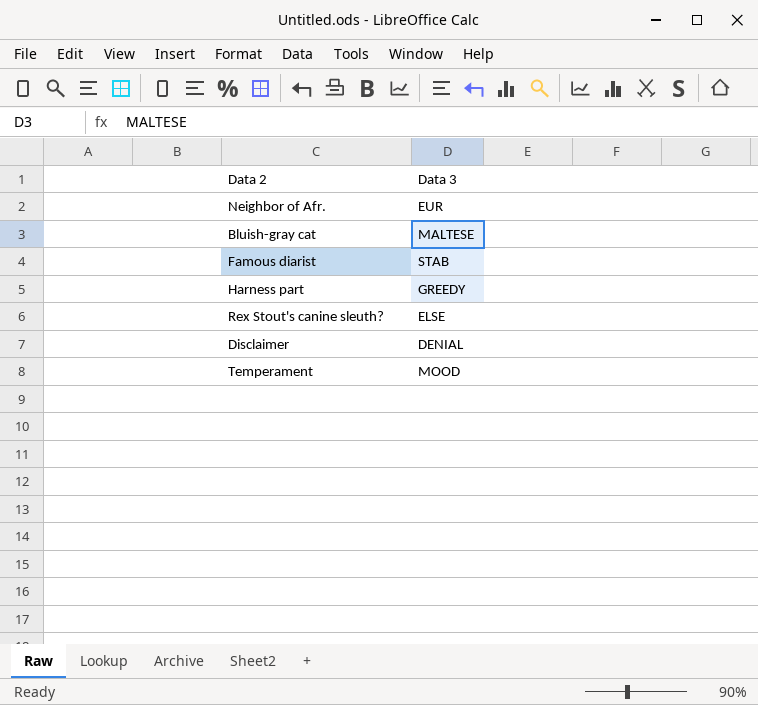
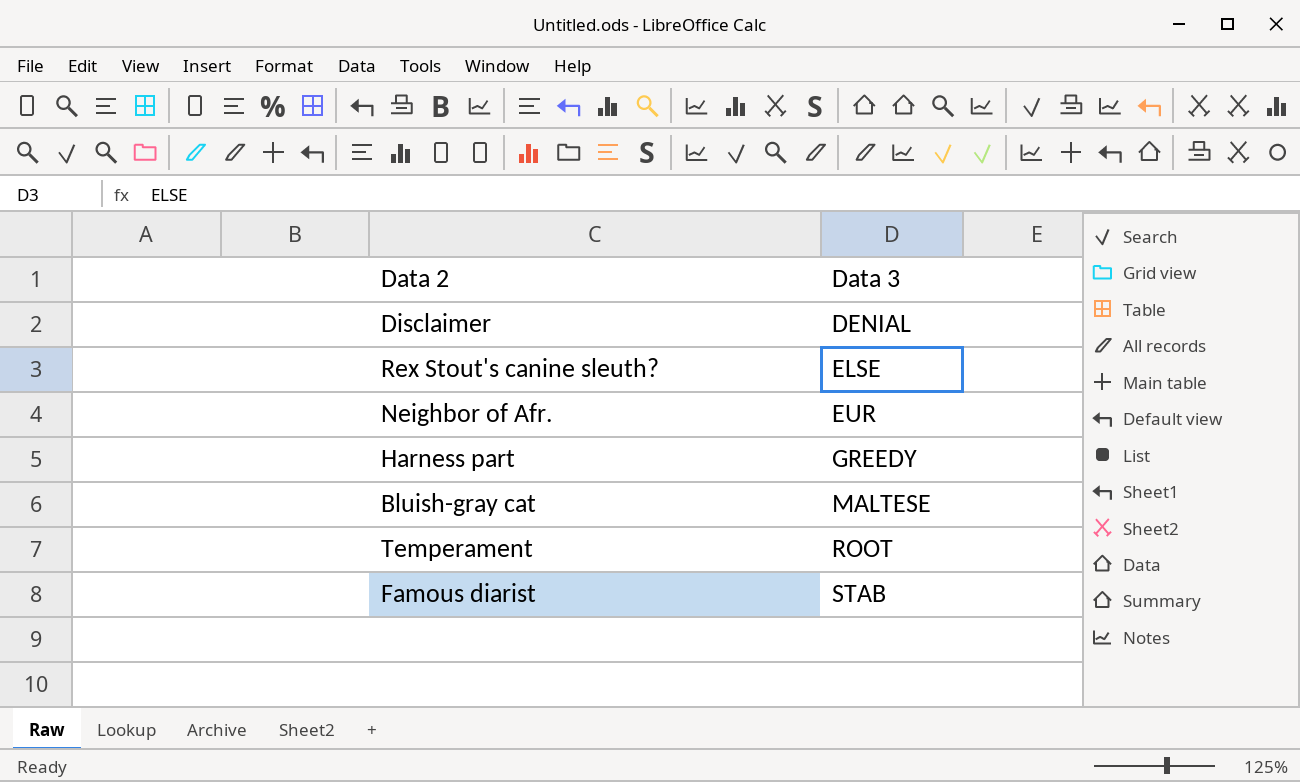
row order: none -> Data 3 ascending
Temperament | Data 3: MOOD -> ROOT

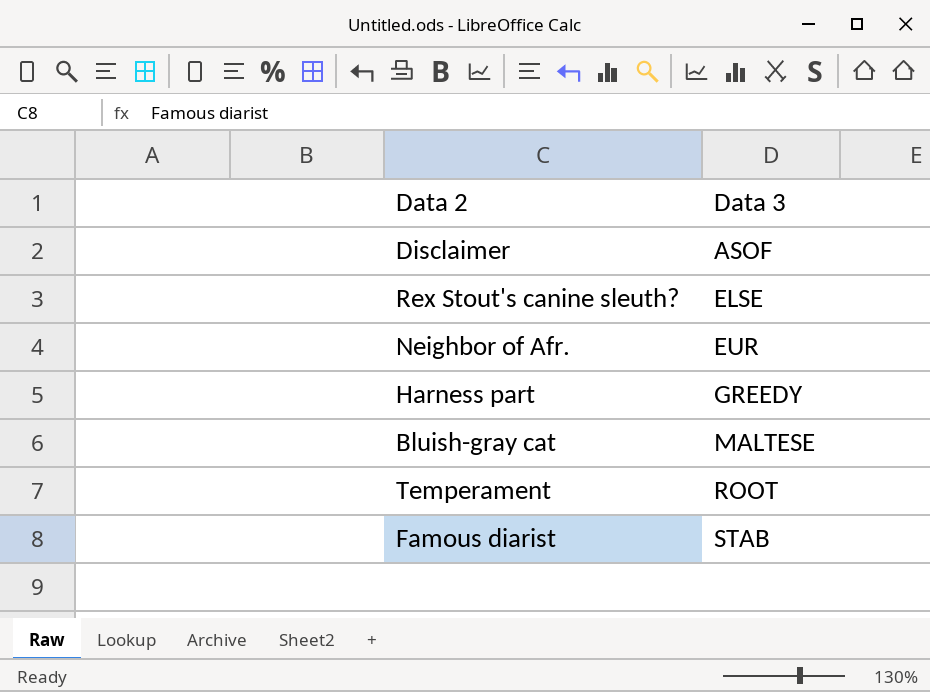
Disclaimer | Data 3: DENIAL -> ASOF

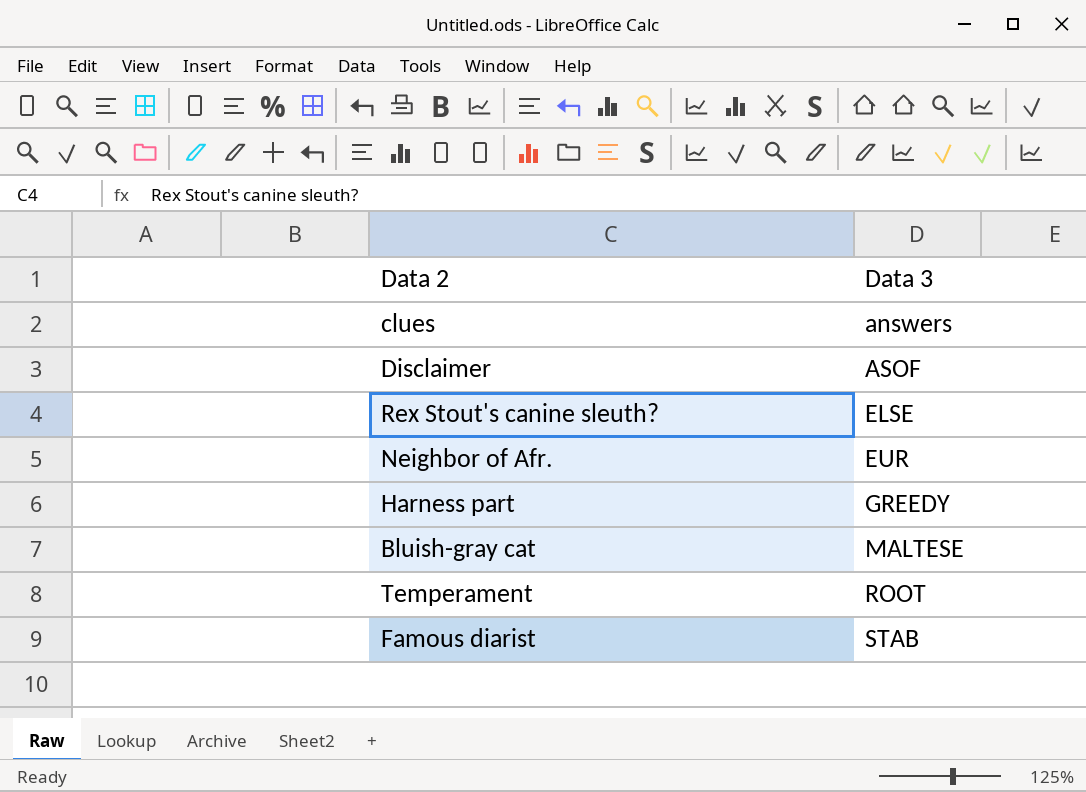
row clues: none -> answers

